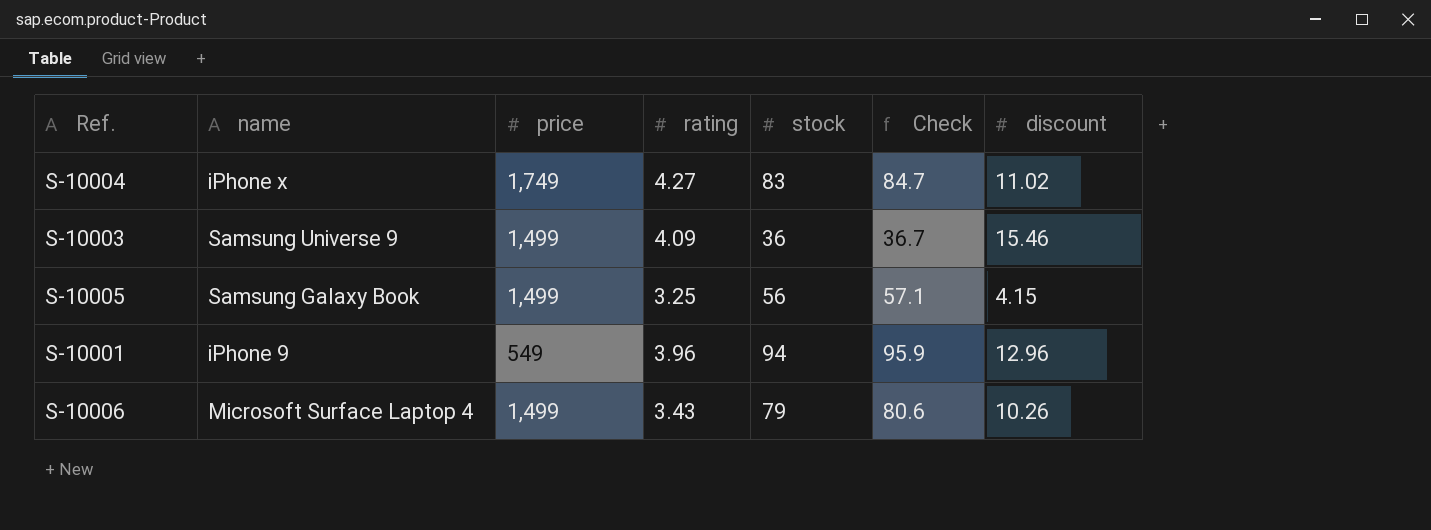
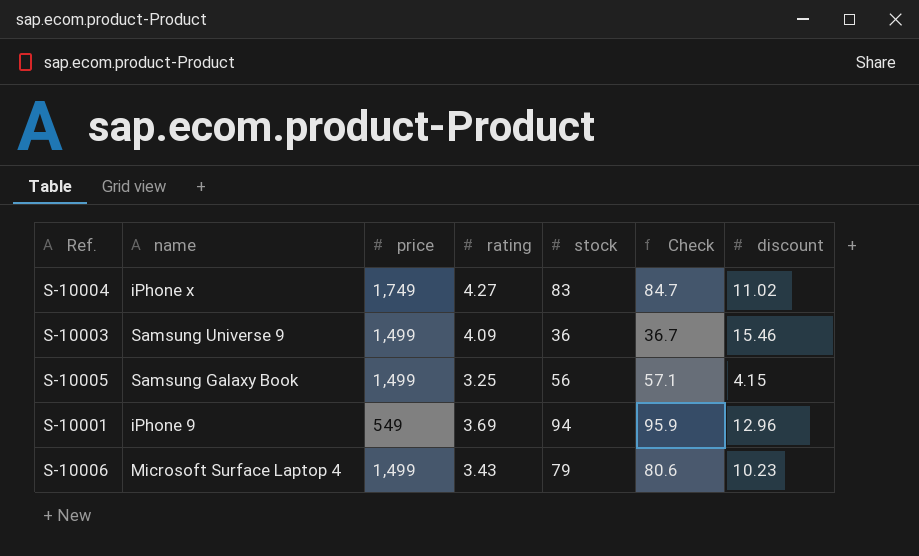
S-10001 | rating: 3.96 -> 3.69
S-10006 | discount: 10.26 -> 10.23

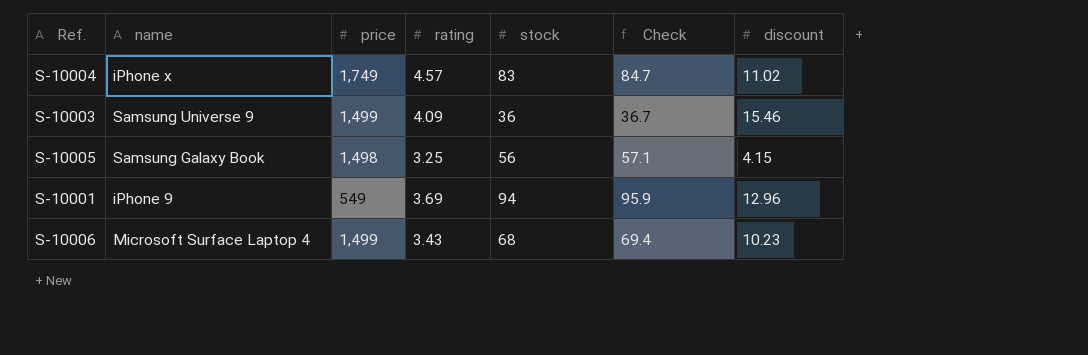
S-10004 | rating: 4.27 -> 4.57
S-10005 | price: 1,499 -> 1,498
S-10006 | stock: 79 -> 68
S-10006 | Check: 80.6 -> 69.4

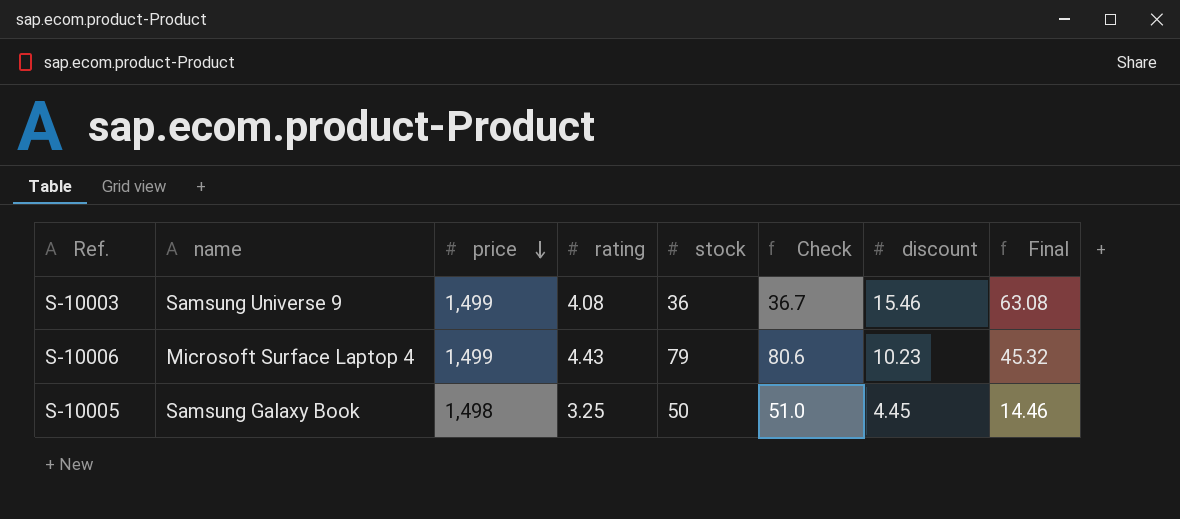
row order: none -> price descending
column Final | formula: none -> [rating] * [discount]
row S-10004: iPhone x | 1,749 | 4.57 | 83 | 84.7 | 11.02 -> none
row S-10001: iPhone 9 | 549 | 3.69 | 94 | 95.9 | 12.96 -> none
S-10003 | rating: 4.09 -> 4.08
S-10006 | rating: 3.43 -> 4.43
S-10006 | stock: 68 -> 79
S-10006 | Check: 69.4 -> 80.6
S-10005 | stock: 56 -> 50
S-10005 | Check: 57.1 -> 51.0
S-10005 | discount: 4.15 -> 4.45

